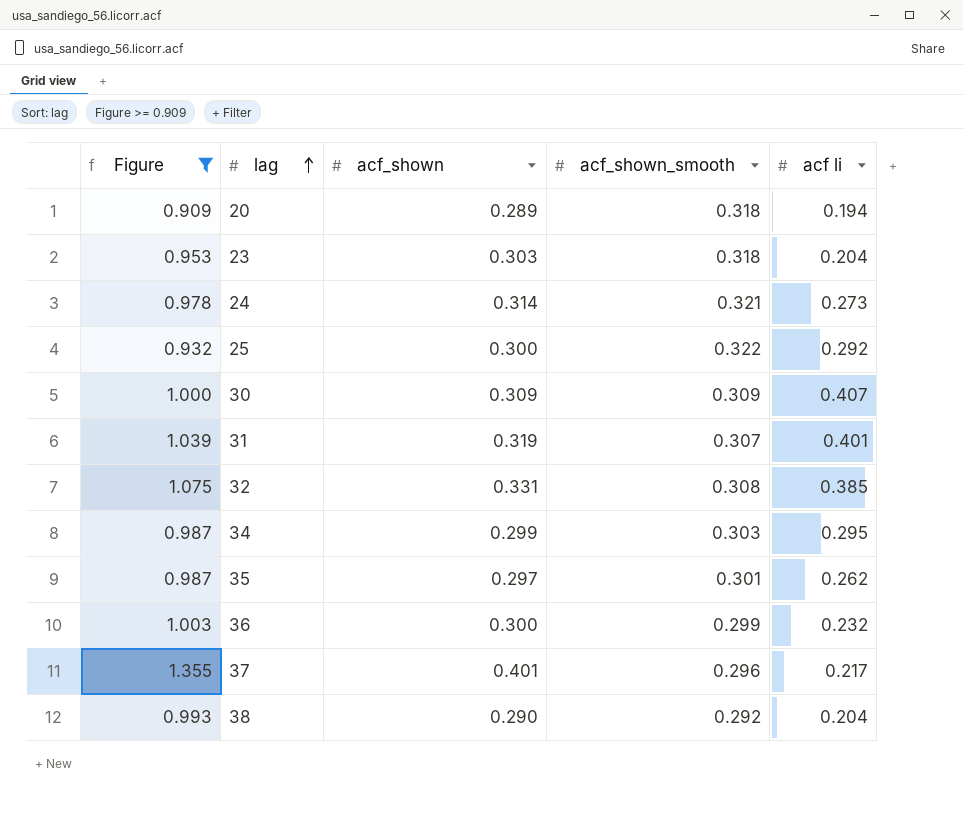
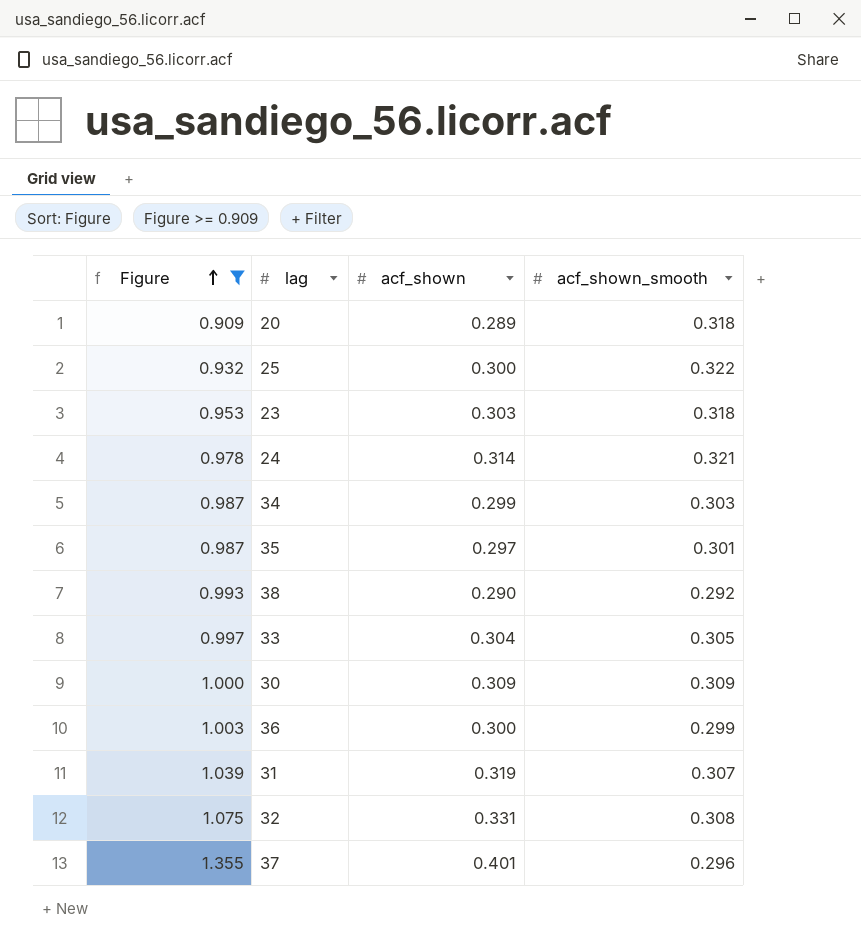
row order: lag ascending -> Figure ascending
column acf li | position: 5 -> none
row 33: none -> 0.997 | 0.304 | 0.305

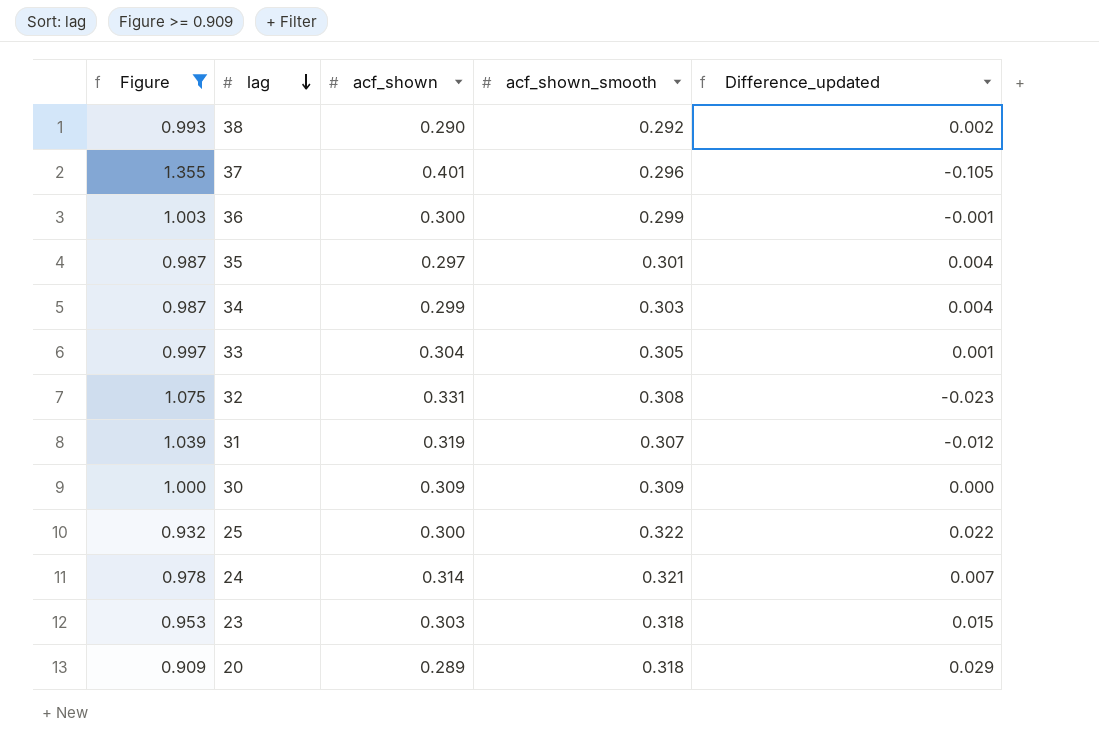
row order: Figure ascending -> lag descending
column Difference_updated | formula: none -> [acf_shown_smooth] - [acf_shown]

